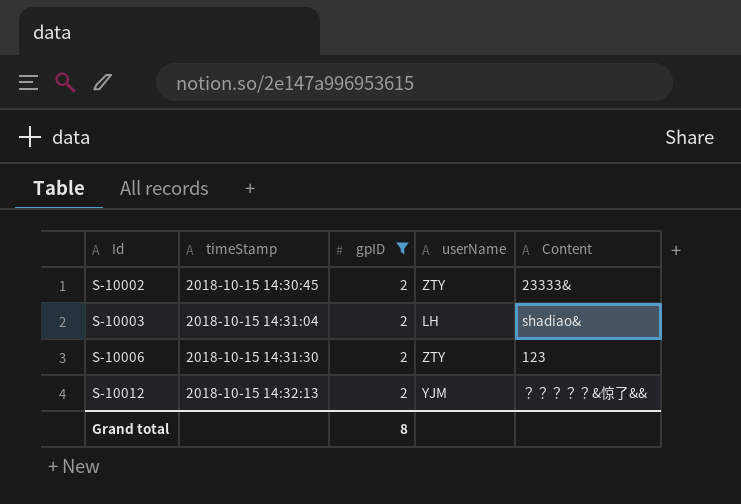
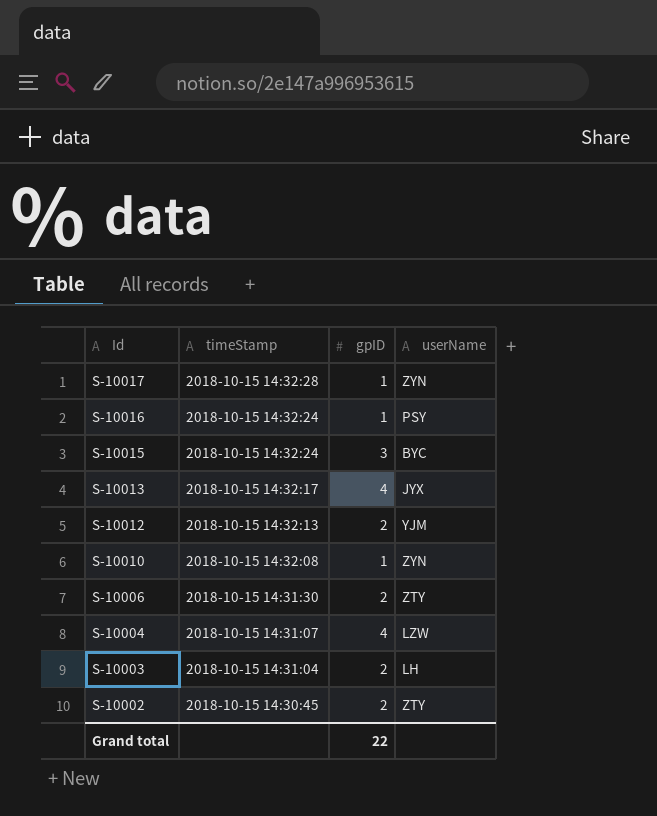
filter: gpID = 2 -> none
row order: Id ascending -> Id descending
column Content | position: 5 -> none
Grand total | gpID: 8 -> 22

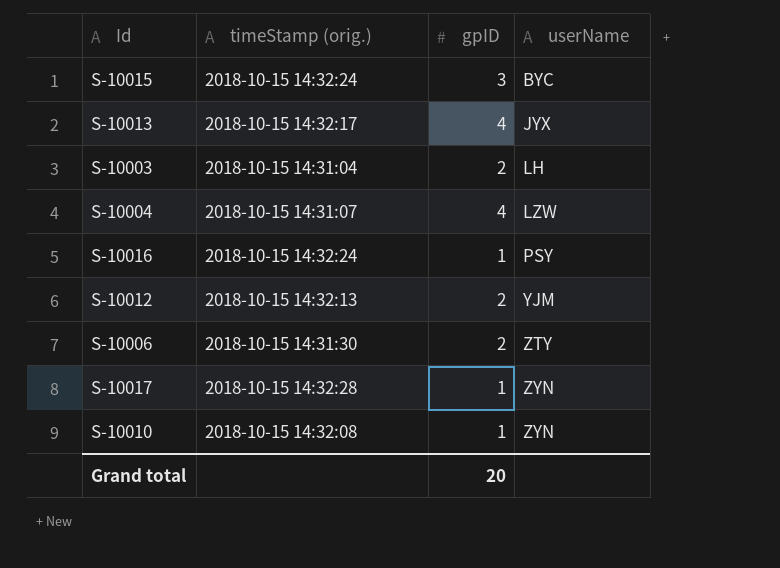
row order: Id descending -> userName ascending
column name: timeStamp -> timeStamp (orig.)
row S-10002: 2018-10-15 14:30:45 | 2 | ZTY -> none
Grand total | gpID: 22 -> 20

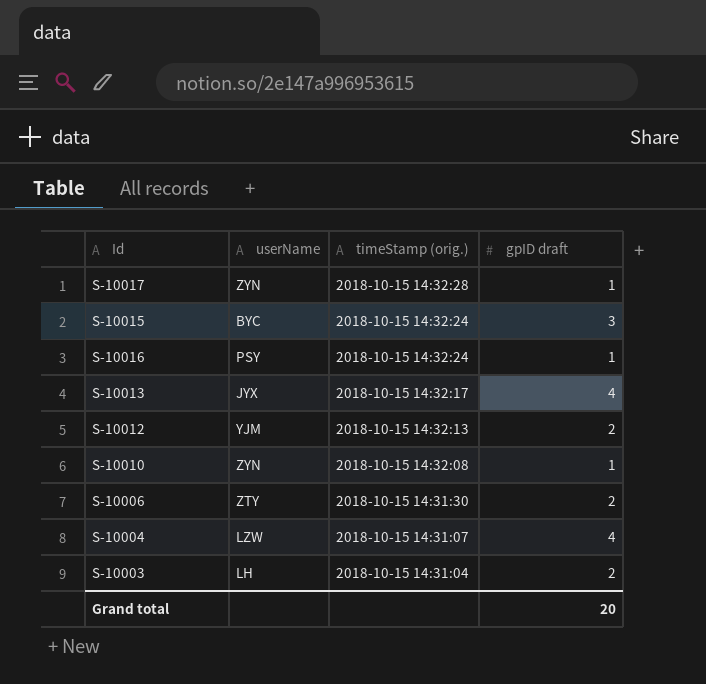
row order: userName ascending -> timeStamp (orig.) descending
column userName | position: 4 -> 2
column name: gpID -> gpID draft

